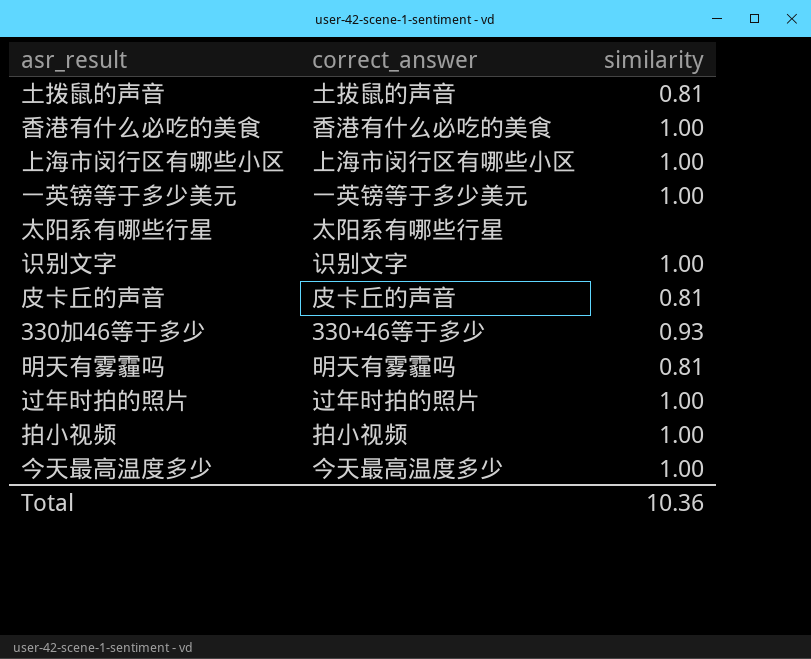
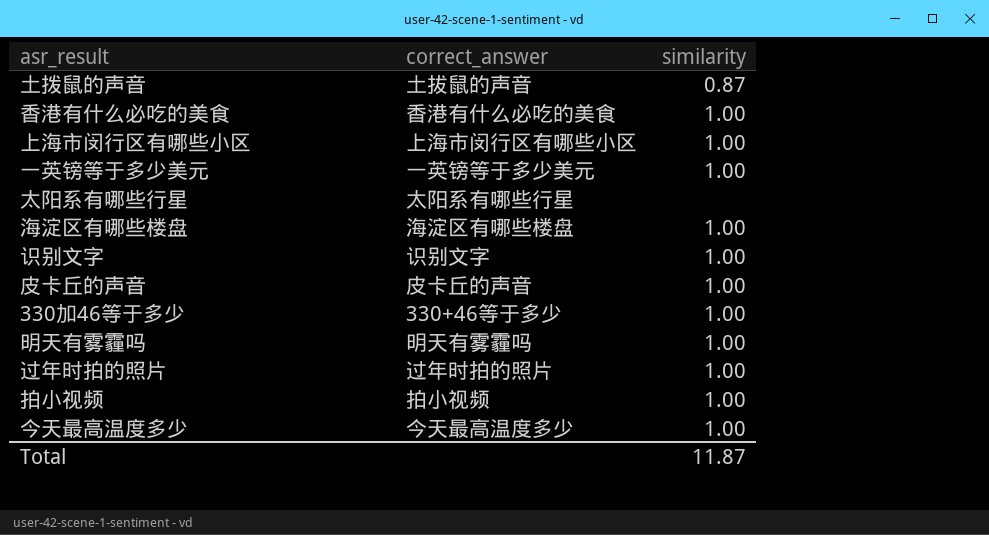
土拨鼠的声音 | similarity: 0.81 -> 0.87
row 海淀区有哪些楼盘: none -> 海淀区有哪些楼盘 | 1.00
皮卡丘的声音 | similarity: 0.81 -> 1.00
330加46等于多少 | similarity: 0.93 -> 1.00
明天有雾霾吗 | similarity: 0.81 -> 1.00
Total | similarity: 10.36 -> 11.87

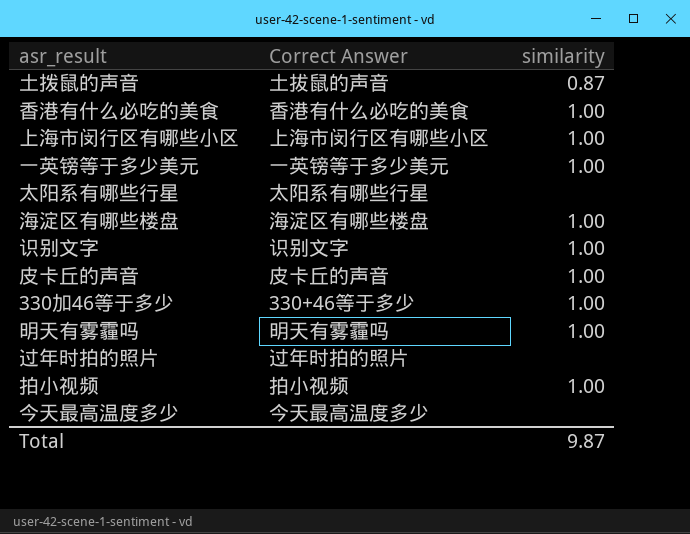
column name: correct_answer -> Correct Answer
过年时拍的照片 | similarity: 1.00 -> none
今天最高温度多少 | similarity: 1.00 -> none
Total | similarity: 11.87 -> 9.87

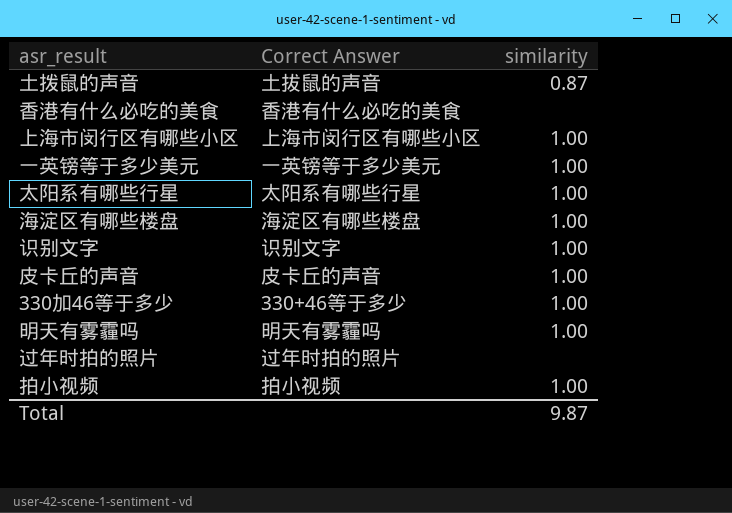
row 今天最高温度多少: 今天最高温度多少 | none -> none
香港有什么必吃的美食 | similarity: 1.00 -> none
太阳系有哪些行星 | similarity: none -> 1.00

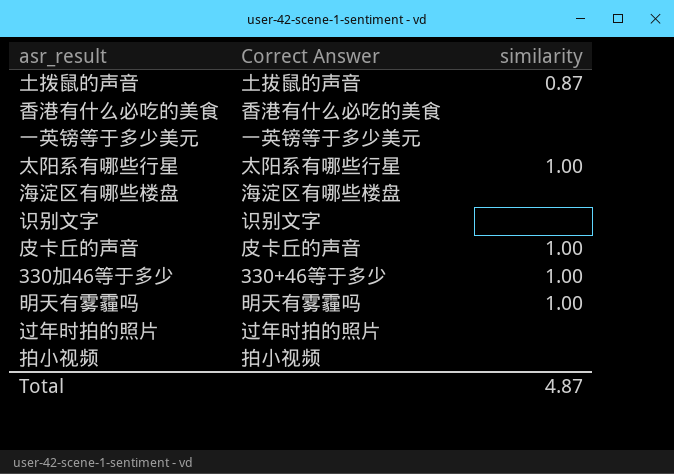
row 上海市闵行区有哪些小区: 上海市闵行区有哪些小区 | 1.00 -> none
一英镑等于多少美元 | similarity: 1.00 -> none
海淀区有哪些楼盘 | similarity: 1.00 -> none
识别文字 | similarity: 1.00 -> none
拍小视频 | similarity: 1.00 -> none
Total | similarity: 9.87 -> 4.87

